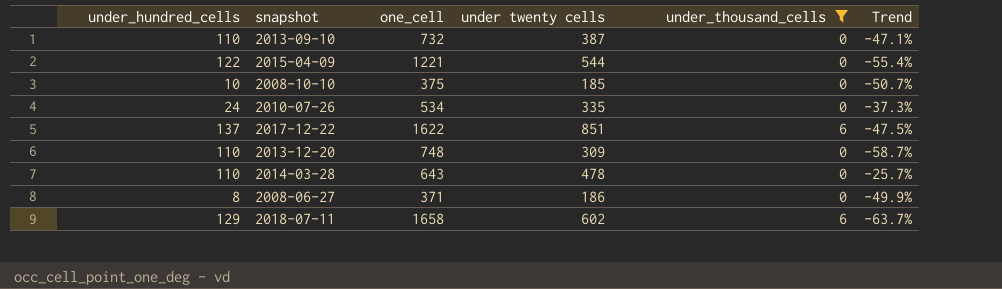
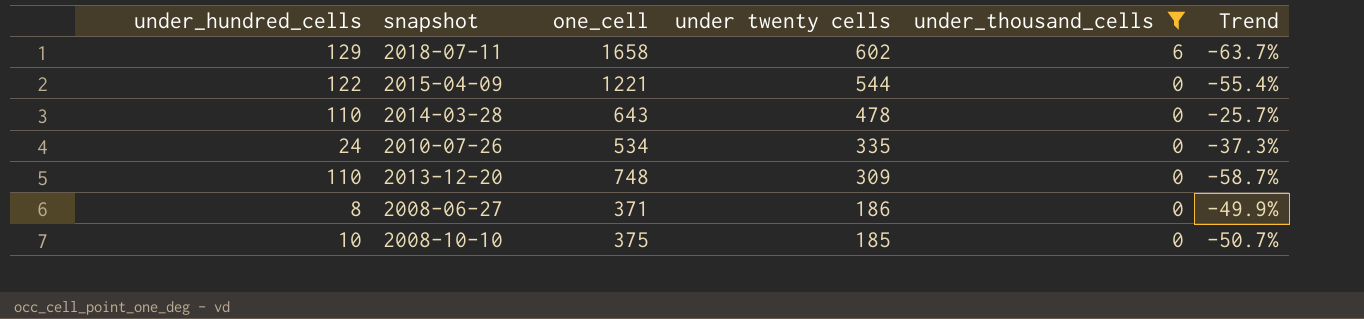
row order: none -> under twenty cells descending
row 2013-09-10: 110 | 732 | 387 | 0 | -47.1% -> none
row 2017-12-22: 137 | 1622 | 851 | 6 | -47.5% -> none

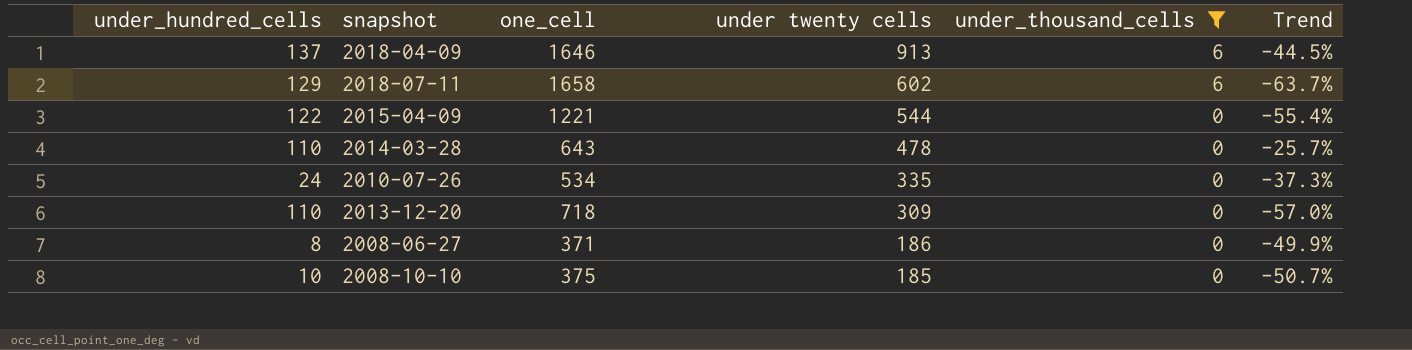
row 2018-04-09: none -> 137 | 1646 | 913 | 6 | -44.5%
2013-12-20 | one_cell: 748 -> 718
2013-12-20 | Trend: -58.7% -> -57.0%

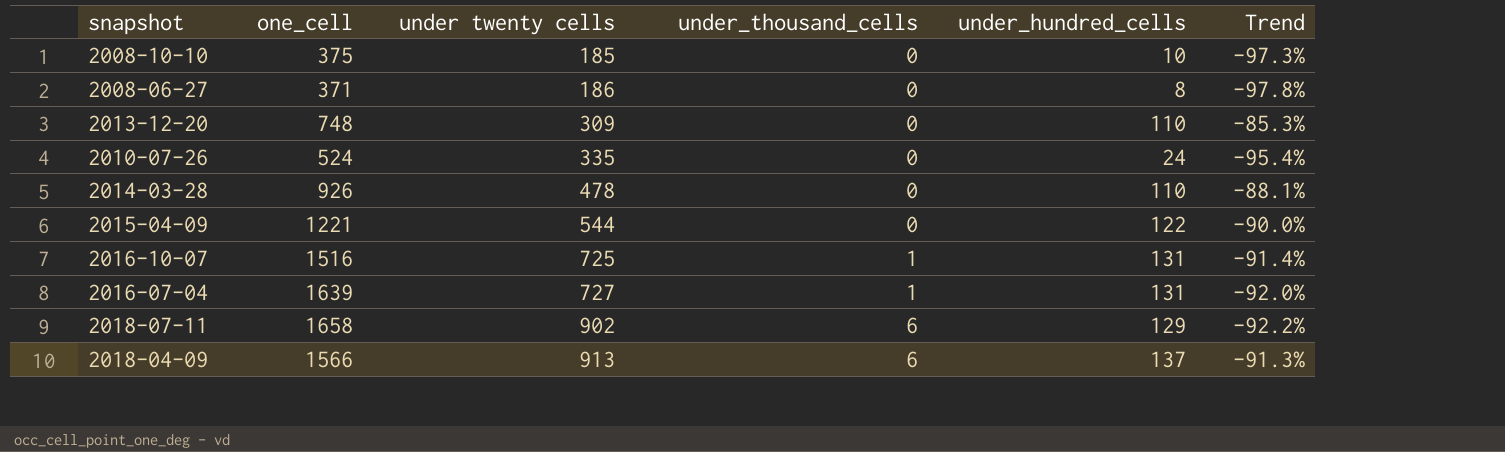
filter: under_thousand_cells != 1 -> none
row order: under twenty cells descending -> under twenty cells ascending
column under_hundred_cells | position: 1 -> 5
column Trend | formula: ([under twenty cells] - [one_cell]) / [one_cell] -> ([under_hundred_cells] - [one_cell]) / [one_cell]
2013-12-20 | one_cell: 718 -> 748
2010-07-26 | one_cell: 534 -> 524
2014-03-28 | one_cell: 643 -> 926
2018-07-11 | under twenty cells: 602 -> 902
2018-04-09 | one_cell: 1646 -> 1566

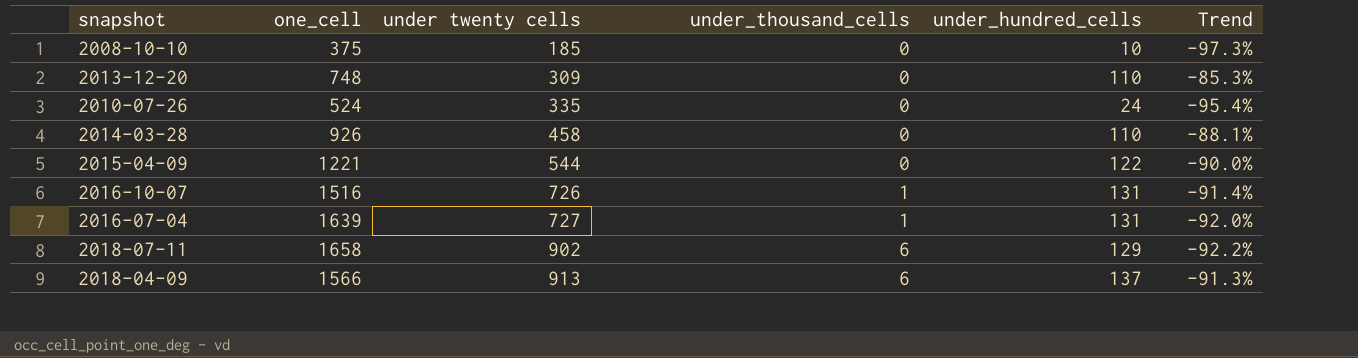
row 2008-06-27: 371 | 186 | 0 | 8 | -97.8% -> none
2014-03-28 | under twenty cells: 478 -> 458
2016-10-07 | under twenty cells: 725 -> 726

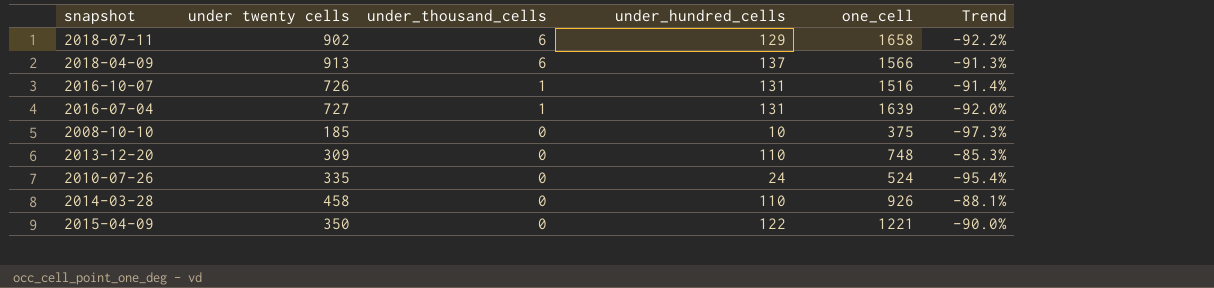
row order: under twenty cells ascending -> under_thousand_cells descending
column one_cell | position: 2 -> 5
2015-04-09 | under twenty cells: 544 -> 350

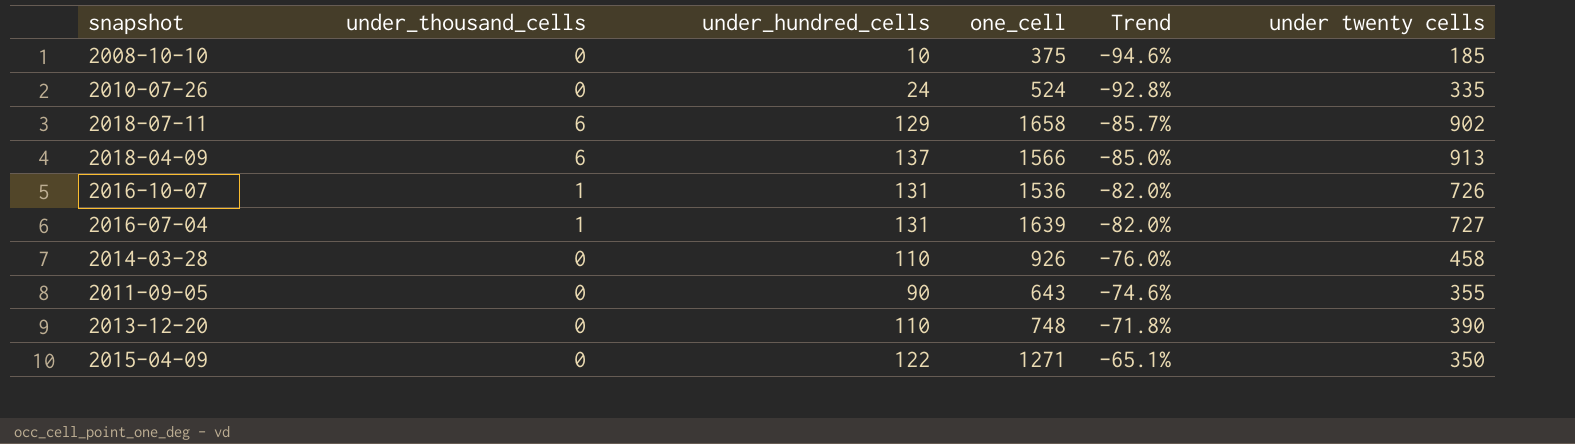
row order: under_thousand_cells descending -> Trend ascending
column Trend | formula: ([under_hundred_cells] - [one_cell]) / [one_cell] -> ([under_hundred_cells] - [under twenty cells]) / [under twenty cells]
column under twenty cells | position: 2 -> 6
2016-10-07 | one_cell: 1516 -> 1536
row 2011-09-05: none -> 0 | 90 | 643 | -74.6% | 355
2013-12-20 | under twenty cells: 309 -> 390
2015-04-09 | one_cell: 1221 -> 1271

